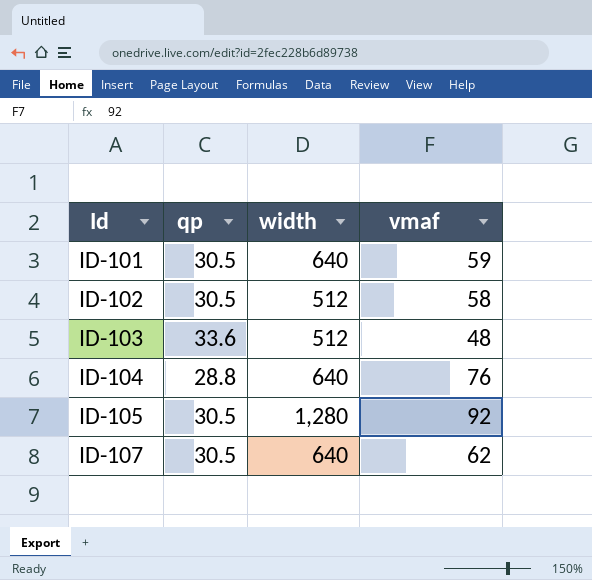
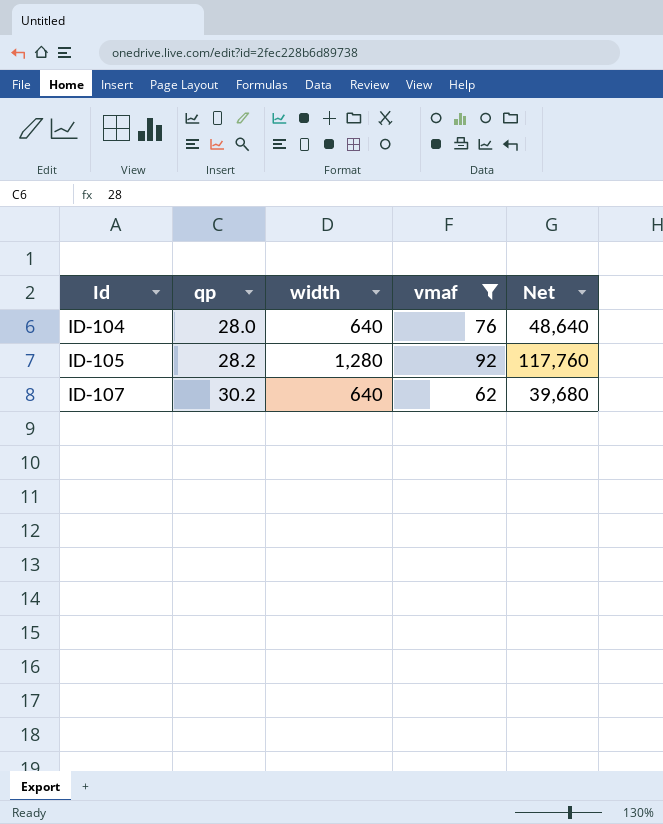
filter: none -> vmaf >= 62
column Net | formula: none -> [width] * [vmaf]
ID-104 | qp: 28.8 -> 28.0
ID-105 | qp: 30.5 -> 28.2
ID-107 | qp: 30.5 -> 30.2

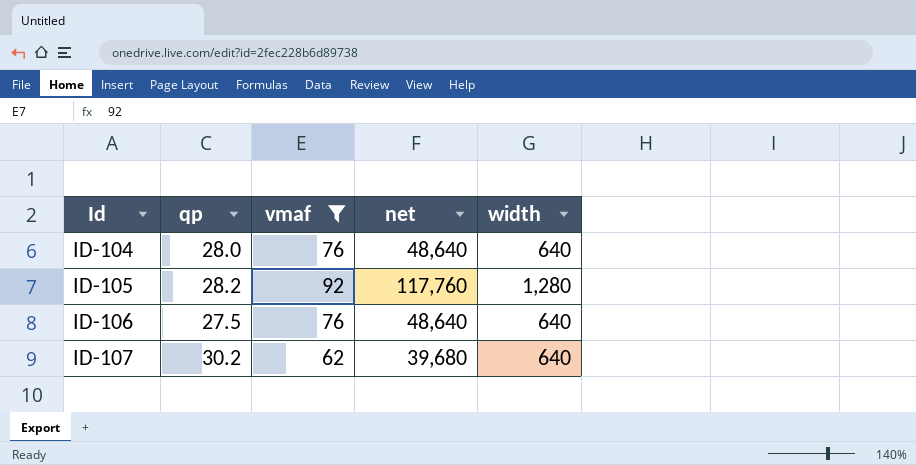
column name: Net -> net
column width | position: 3 -> 5
row ID-106: none -> 27.5 | 76 | 48,640 | 640

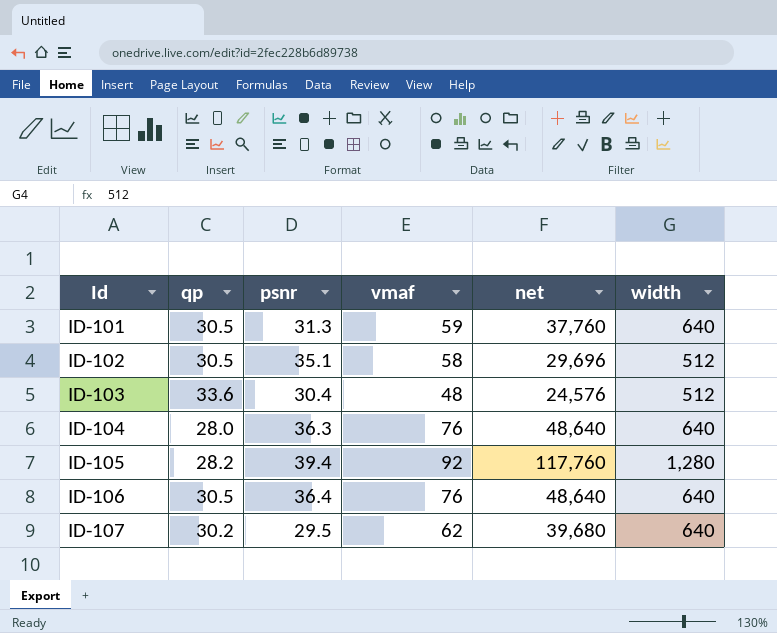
filter: vmaf >= 62 -> none
column psnr | position: none -> 3
ID-106 | qp: 27.5 -> 30.5

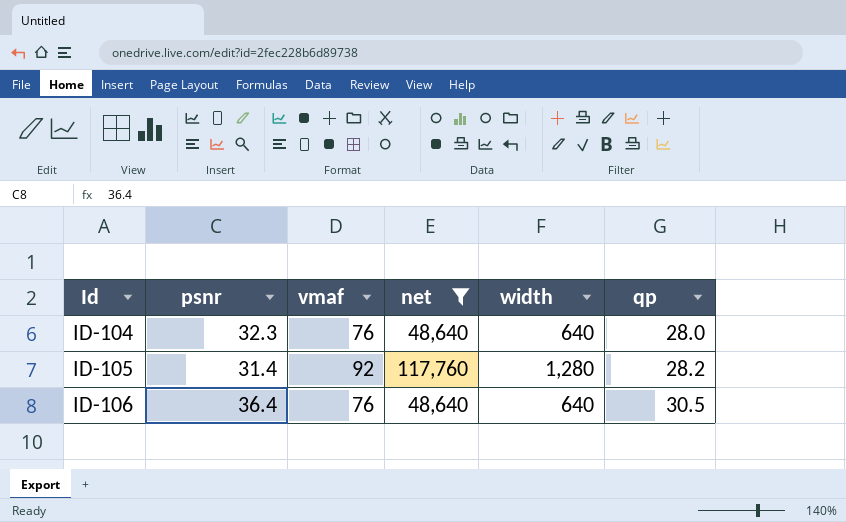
filter: none -> net >= 48,640
column qp | position: 2 -> 6
ID-104 | psnr: 36.3 -> 32.3
ID-105 | psnr: 39.4 -> 31.4

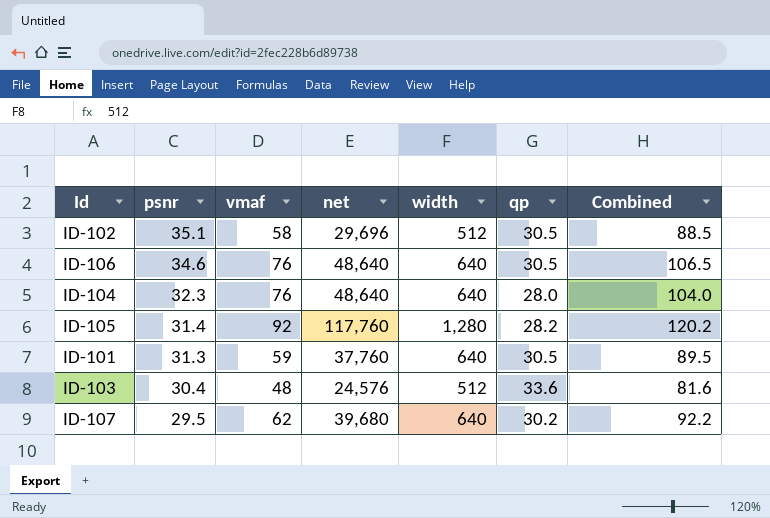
filter: net >= 48,640 -> none
row order: Id ascending -> psnr descending
column Combined | formula: none -> [vmaf] + [qp]
ID-106 | psnr: 36.4 -> 34.6

